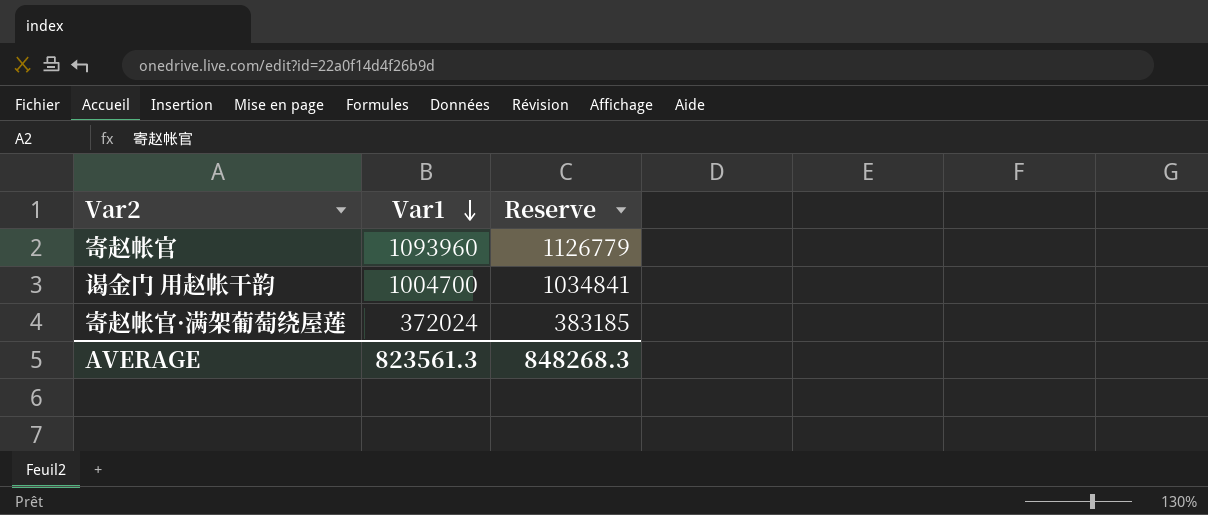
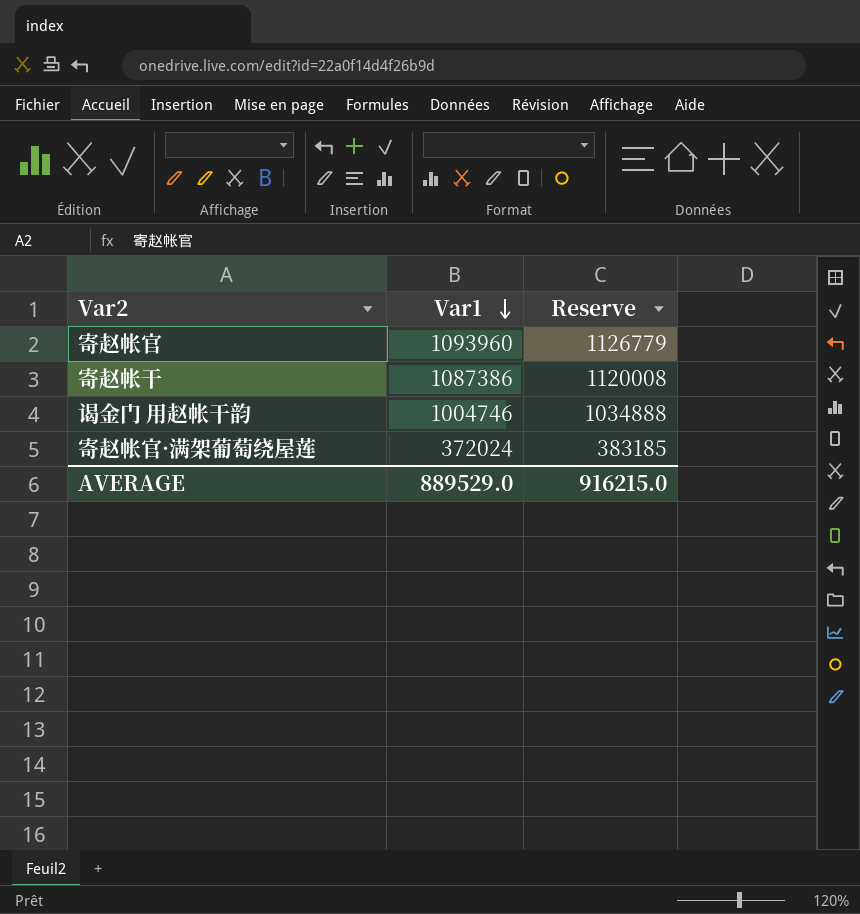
row 寄赵帐干: none -> 1087386 | 1120008
谒金门 用赵帐干韵 | Var1: 1004700 -> 1004746
谒金门 用赵帐干韵 | Reserve: 1034841 -> 1034888
AVERAGE | Var1: 823561.3 -> 889529.0
AVERAGE | Reserve: 848268.3 -> 916215.0

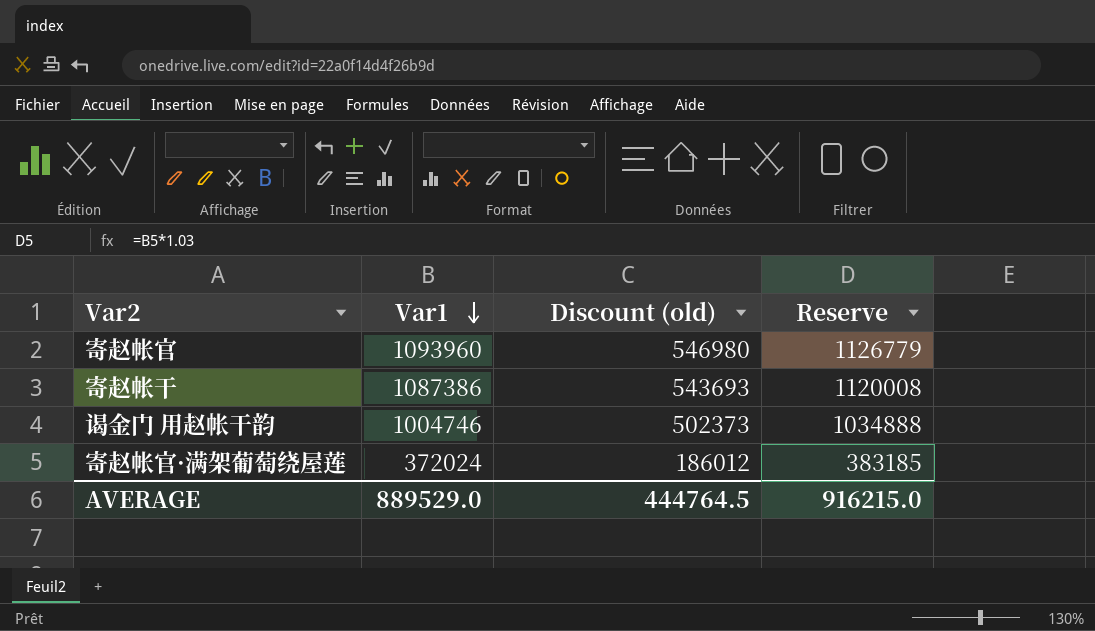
column Discount (old) | formula: none -> [Var1] * 0.5

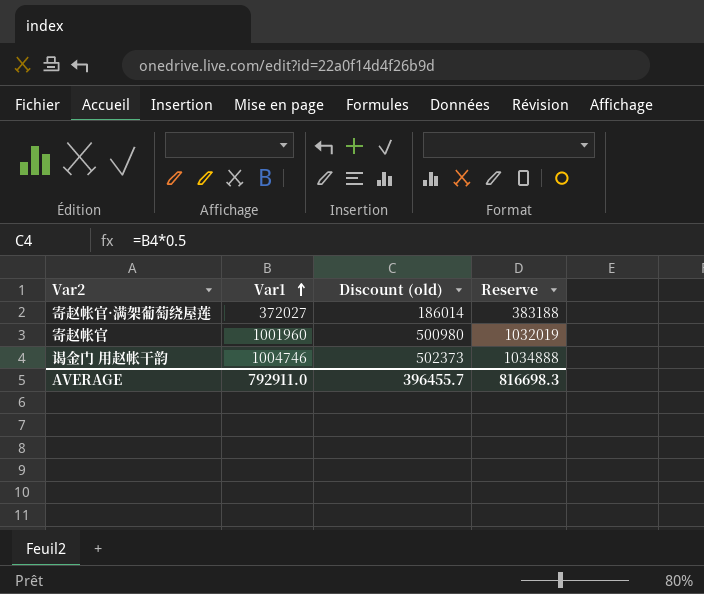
row order: Var1 descending -> Var1 ascending
row 寄赵帐干: 1087386 | 543693 | 1120008 -> none
寄赵帐官·满架葡萄绕屋莲 | Var1: 372024 -> 372027
寄赵帐官·满架葡萄绕屋莲 | Discount (old): 186012 -> 186014
寄赵帐官·满架葡萄绕屋莲 | Reserve: 383185 -> 383188
寄赵帐官 | Var1: 1093960 -> 1001960
寄赵帐官 | Discount (old): 546980 -> 500980
寄赵帐官 | Reserve: 1126779 -> 1032019
AVERAGE | Var1: 889529.0 -> 792911.0
AVERAGE | Discount (old): 444764.5 -> 396455.7
AVERAGE | Reserve: 916215.0 -> 816698.3

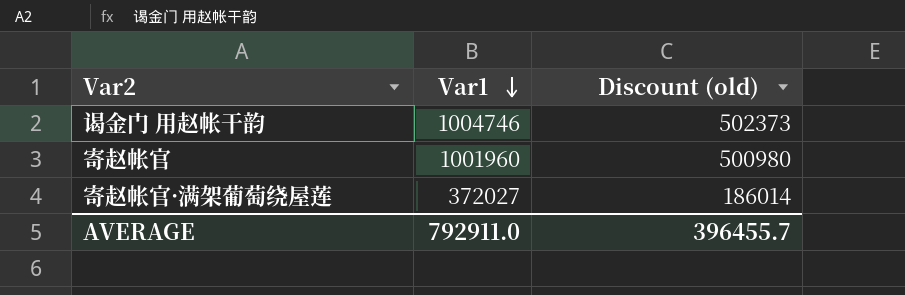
row order: Var1 ascending -> Var1 descending
column Reserve | formula: [Var1] * 1.03 -> none

